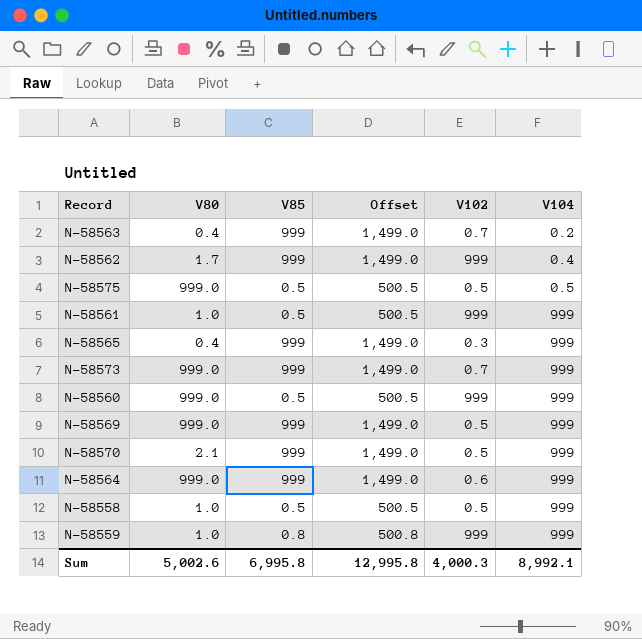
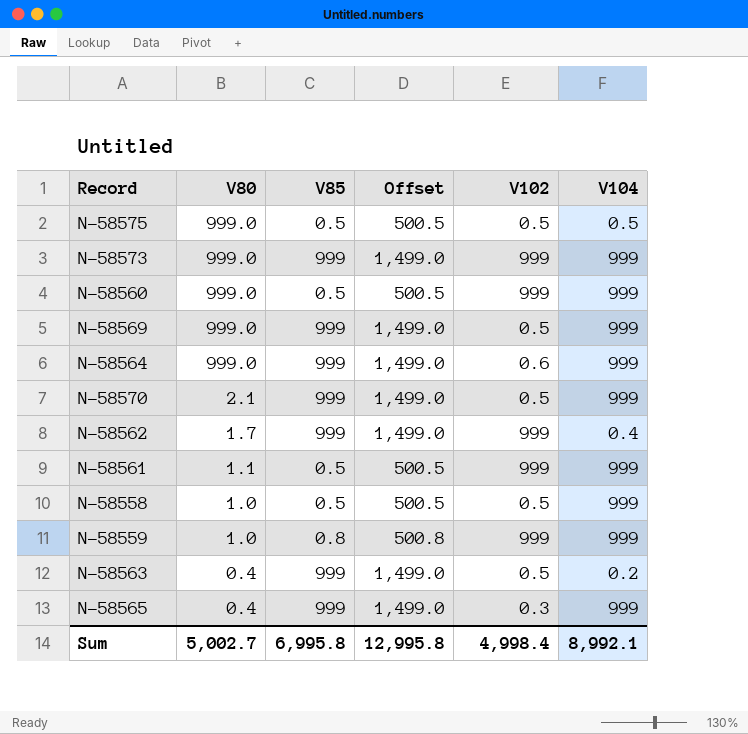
row order: V104 ascending -> V80 descending
N-58573 | V102: 0.7 -> 999
N-58561 | V80: 1.0 -> 1.1
N-58563 | V102: 0.7 -> 0.5
Sum | V80: 5,002.6 -> 5,002.7
Sum | V102: 4,000.3 -> 4,998.4

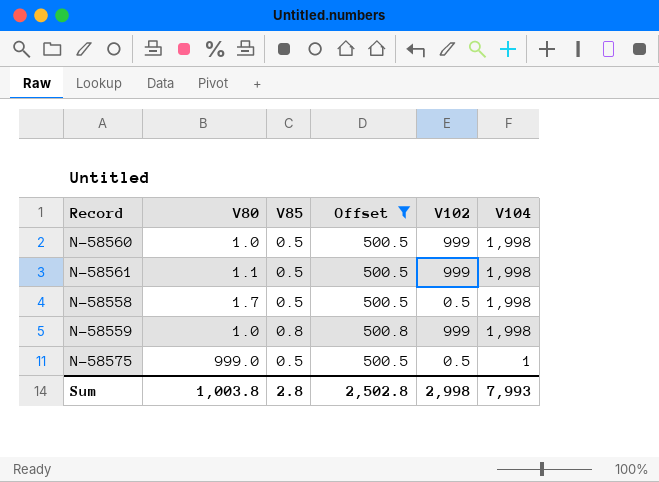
filter: none -> Offset != 1,499.0
row order: V80 descending -> V104 descending
N-58560 | V80: 999.0 -> 1.0
N-58560 | V104: 999 -> 1,998
N-58561 | V104: 999 -> 1,998
N-58558 | V80: 1.0 -> 1.7
N-58558 | V104: 999 -> 1,998
N-58559 | V104: 999 -> 1,998
N-58575 | V104: 0.5 -> 1
Sum | V80: 5,002.7 -> 1,003.8
Sum | V85: 6,995.8 -> 2.8
Sum | Offset: 12,995.8 -> 2,502.8
Sum | V102: 4,998.4 -> 2,998
Sum | V104: 8,992.1 -> 7,993

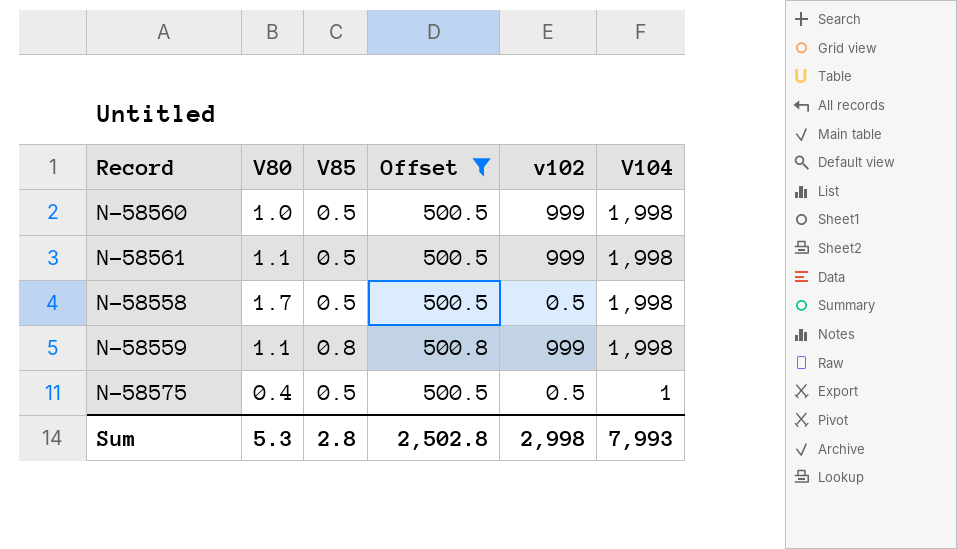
column name: V102 -> v102
N-58559 | V80: 1.0 -> 1.1
N-58575 | V80: 999.0 -> 0.4
Sum | V80: 1,003.8 -> 5.3

